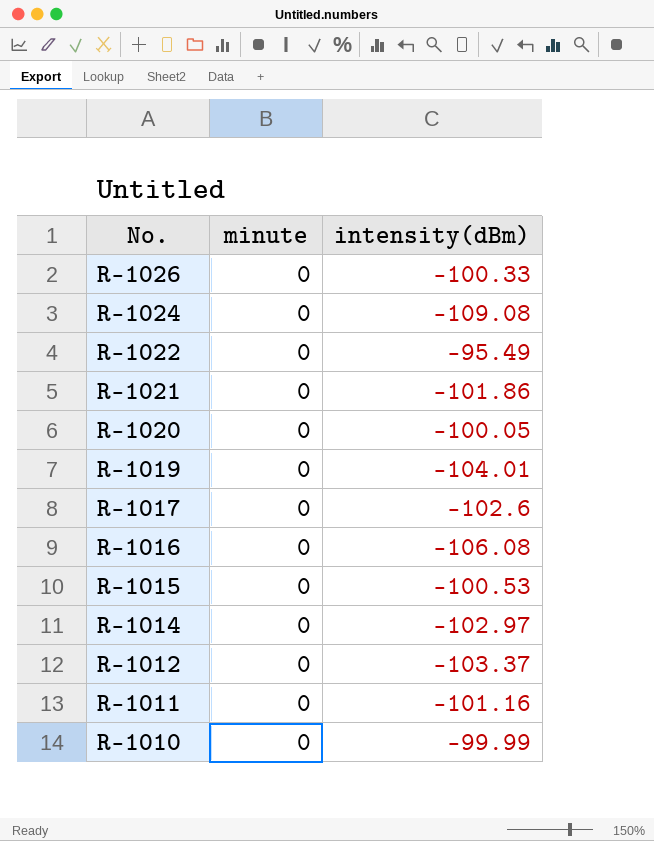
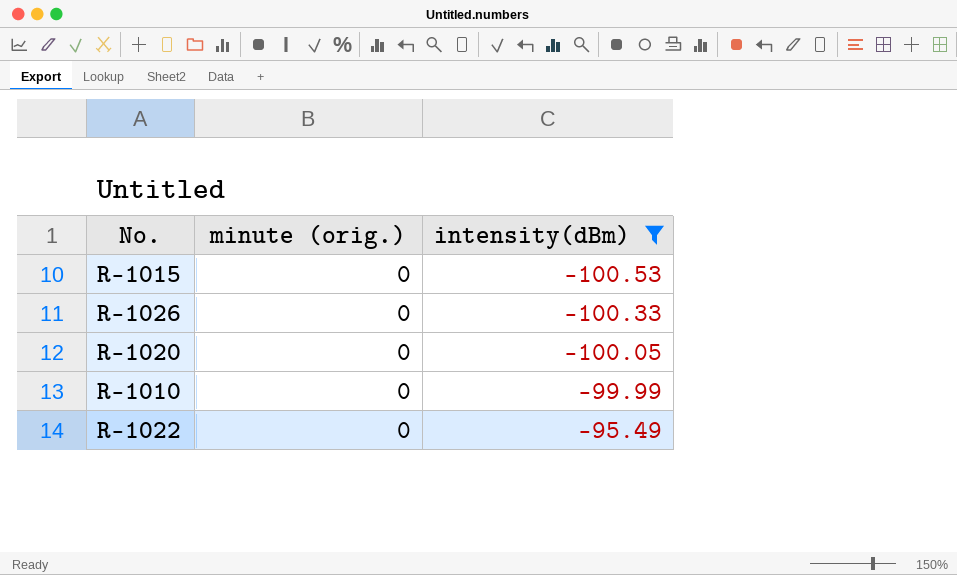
filter: none -> intensity(dBm) >= -100.53
row order: No. descending -> intensity(dBm) ascending
column name: minute -> minute (orig.)

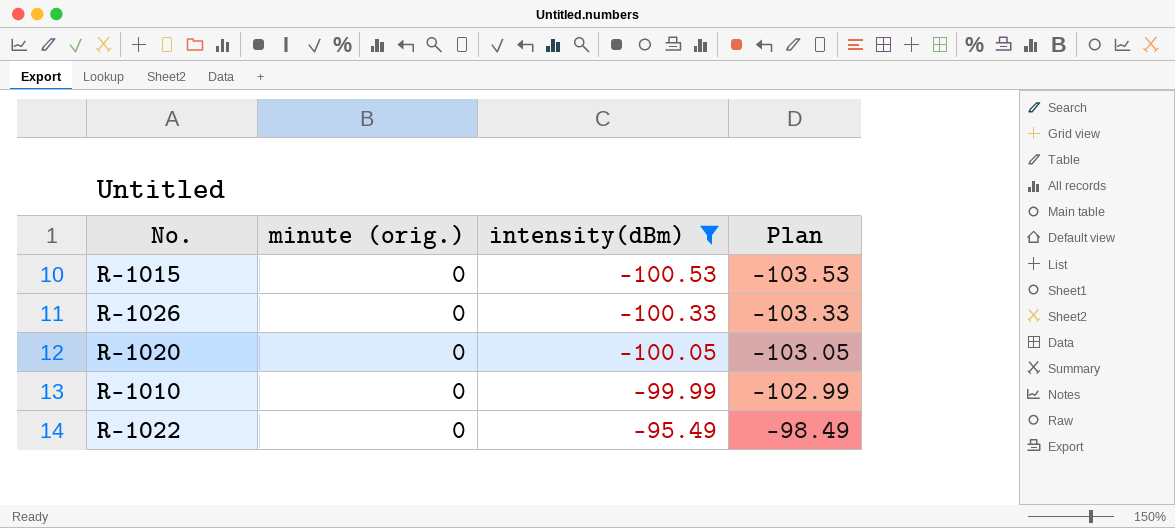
column Plan | formula: none -> [intensity(dBm)] - 3

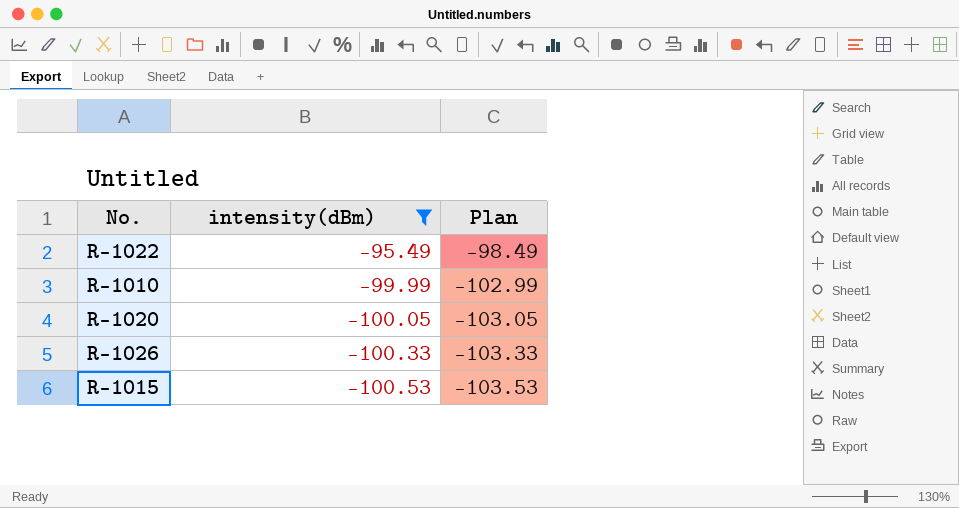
row order: intensity(dBm) ascending -> intensity(dBm) descending
column minute (orig.) | position: 2 -> none

